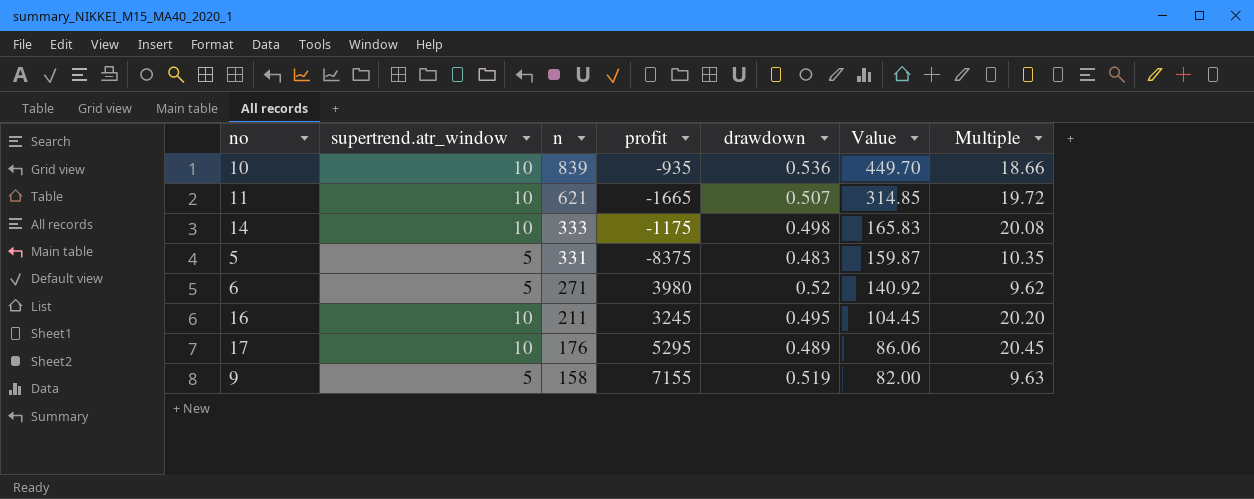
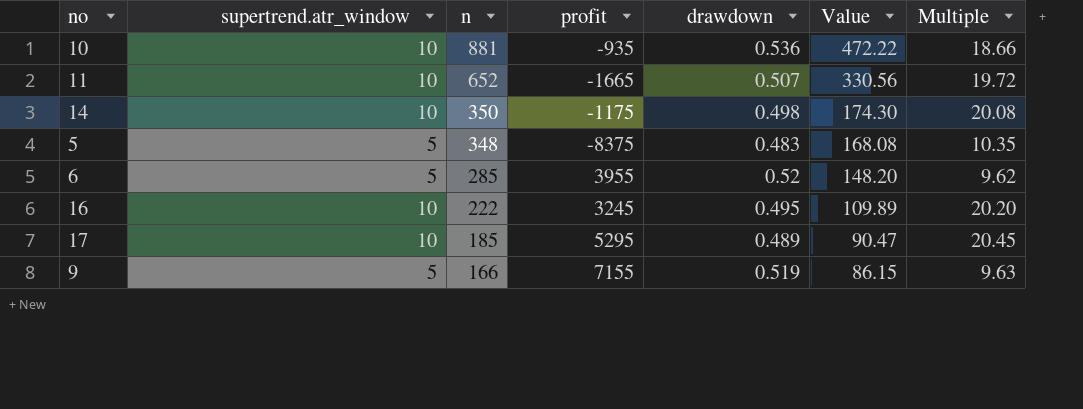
10 | n: 839 -> 881
10 | Value: 449.70 -> 472.22
11 | n: 621 -> 652
11 | Value: 314.85 -> 330.56
14 | n: 333 -> 350
14 | Value: 165.83 -> 174.30
5 | n: 331 -> 348
5 | Value: 159.87 -> 168.08
6 | n: 271 -> 285
6 | profit: 3980 -> 3955
6 | Value: 140.92 -> 148.20
16 | n: 211 -> 222
16 | Value: 104.45 -> 109.89
17 | n: 176 -> 185
17 | Value: 86.06 -> 90.47
9 | n: 158 -> 166
9 | Value: 82.00 -> 86.15

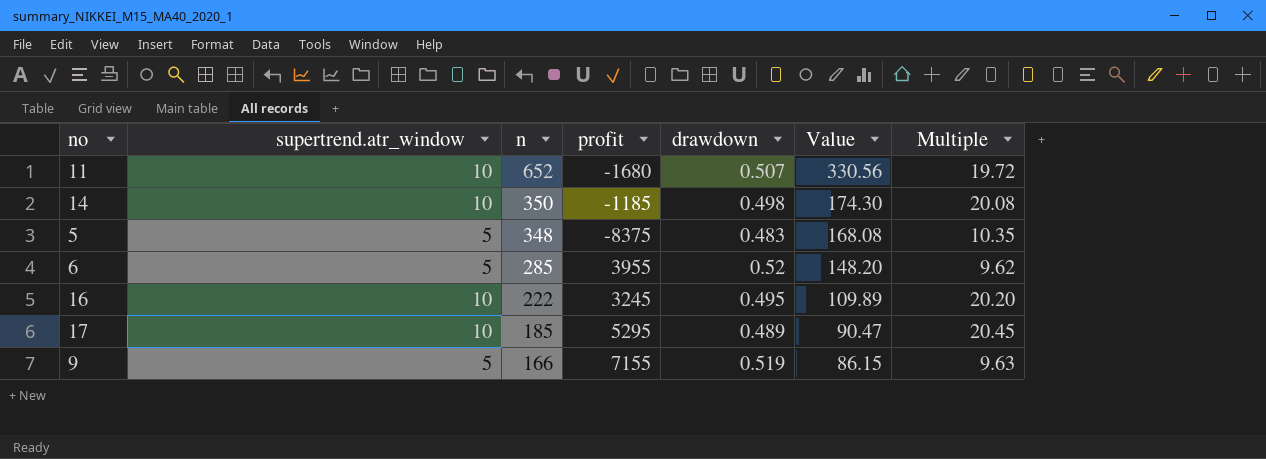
row 10: 10 | 881 | -935 | 0.536 | 472.22 | 18.66 -> none
11 | profit: -1665 -> -1680
14 | profit: -1175 -> -1185

